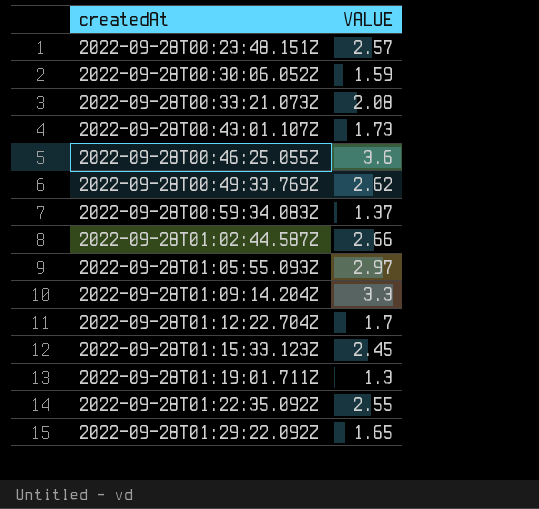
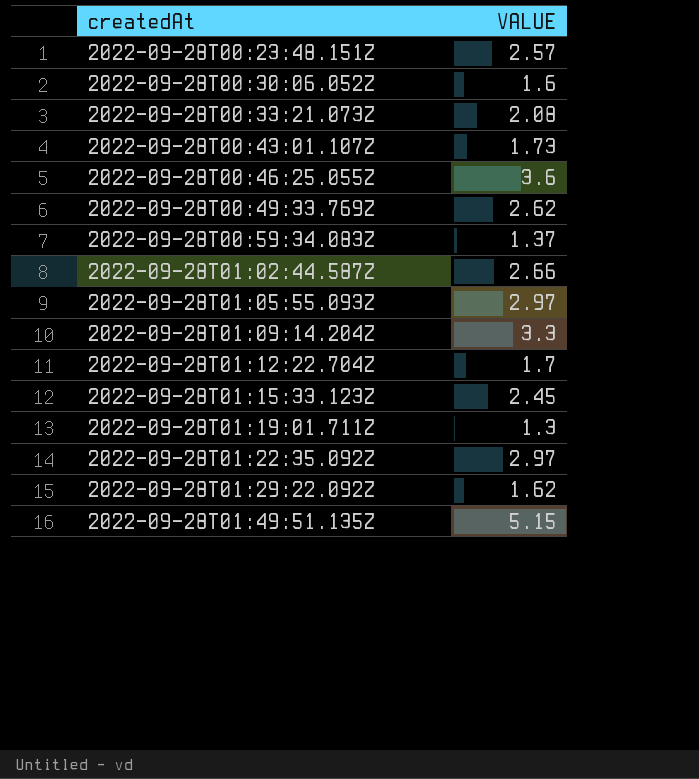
2022-09-28T00:30:06.052Z | VALUE: 1.59 -> 1.6
2022-09-28T01:22:35.092Z | VALUE: 2.55 -> 2.97
2022-09-28T01:29:22.092Z | VALUE: 1.65 -> 1.62
row 2022-09-28T01:49:51.135Z: none -> 5.15

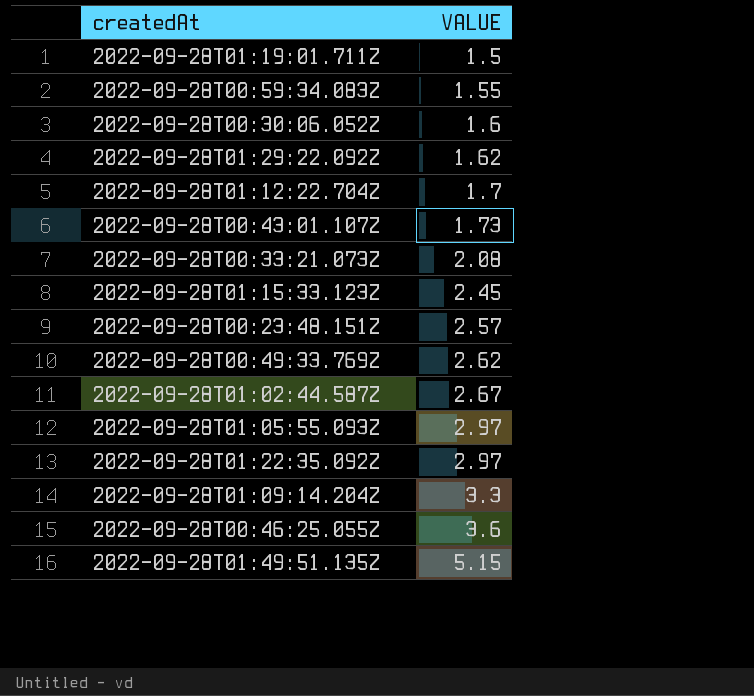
row order: createdAt ascending -> VALUE ascending
2022-09-28T01:19:01.711Z | VALUE: 1.3 -> 1.5
2022-09-28T00:59:34.083Z | VALUE: 1.37 -> 1.55
2022-09-28T01:02:44.587Z | VALUE: 2.66 -> 2.67

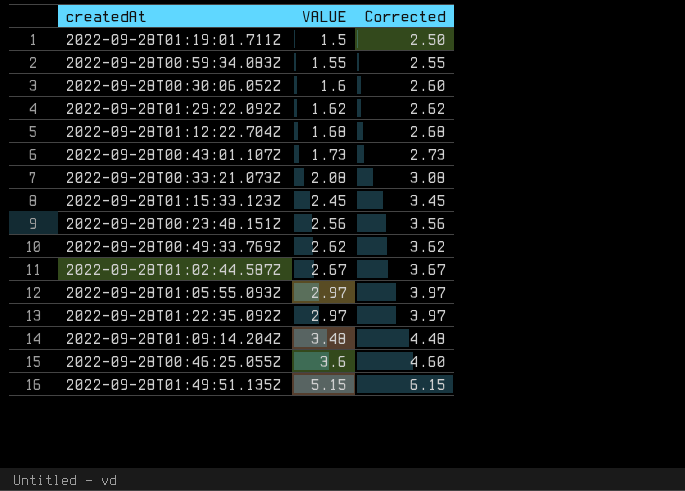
column Corrected | formula: none -> [VALUE] + 1
2022-09-28T01:12:22.704Z | VALUE: 1.7 -> 1.68
2022-09-28T00:23:48.151Z | VALUE: 2.57 -> 2.56
2022-09-28T01:09:14.204Z | VALUE: 3.3 -> 3.48

